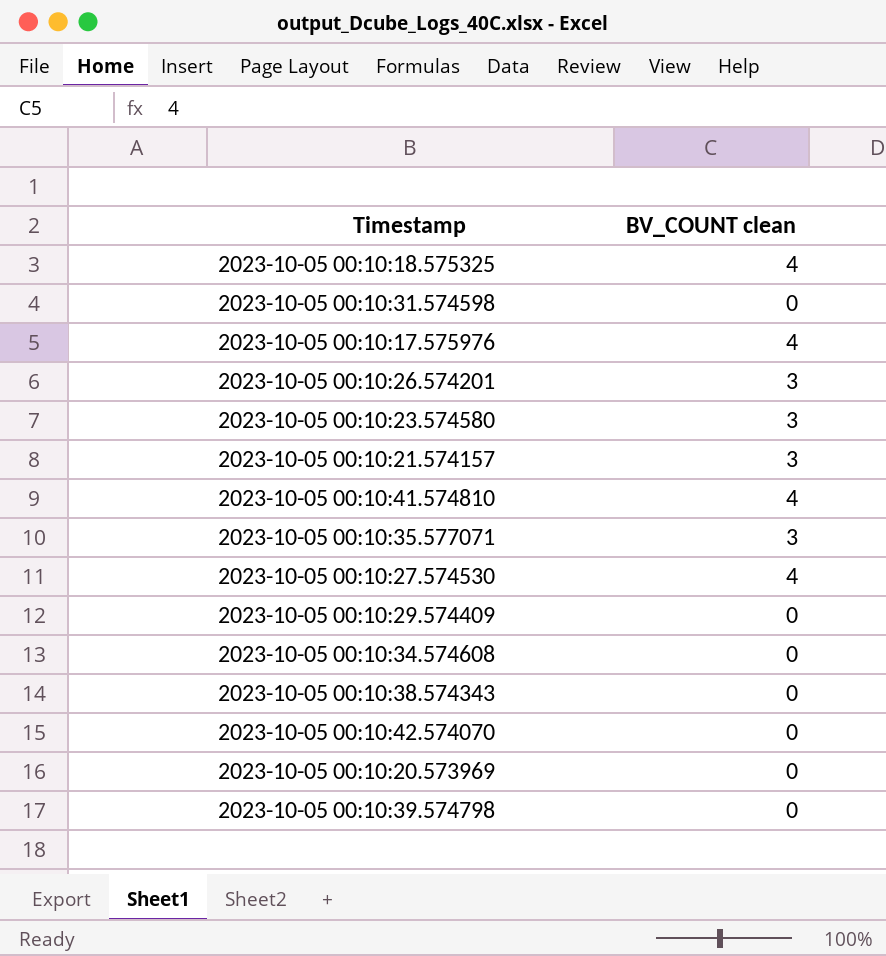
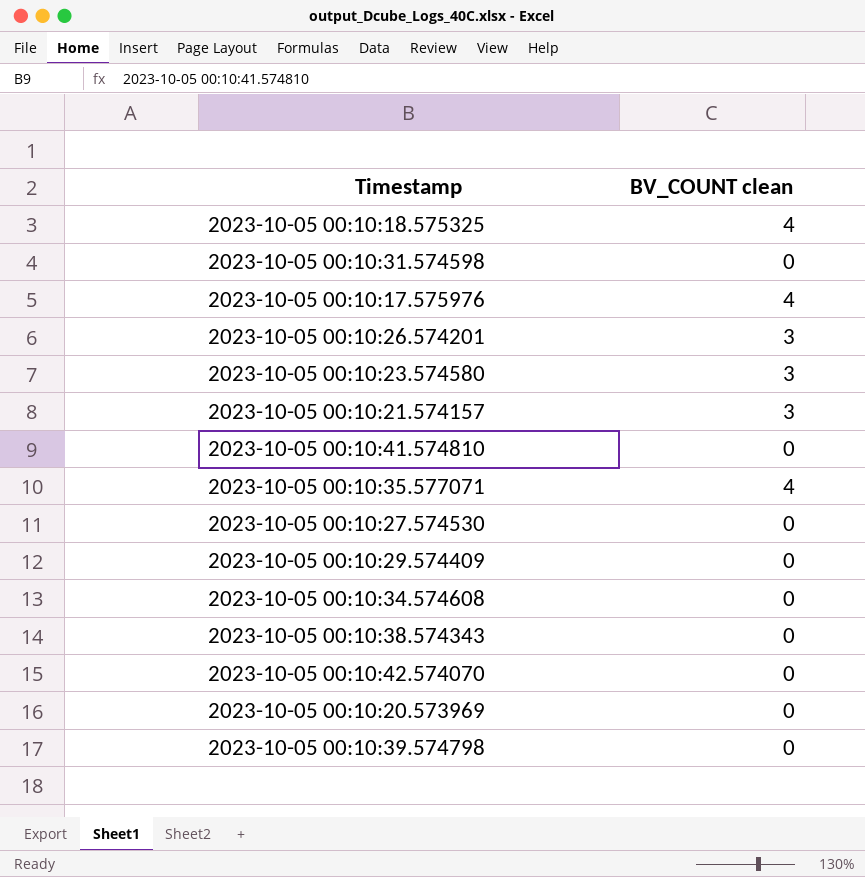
2023-10-05 00:10:41.574810 | BV_COUNT clean: 4 -> 0
2023-10-05 00:10:35.577071 | BV_COUNT clean: 3 -> 4
2023-10-05 00:10:27.574530 | BV_COUNT clean: 4 -> 0

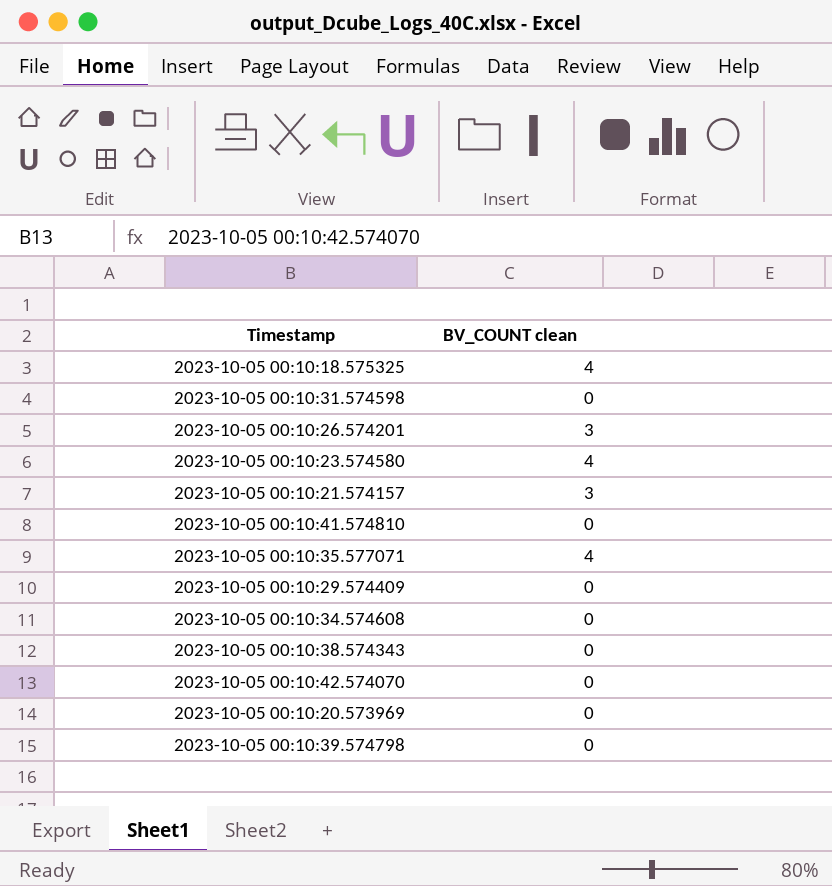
row 2023-10-05 00:10:17.575976: 4 -> none
row 2023-10-05 00:10:27.574530: 0 -> none
2023-10-05 00:10:23.574580 | BV_COUNT clean: 3 -> 4

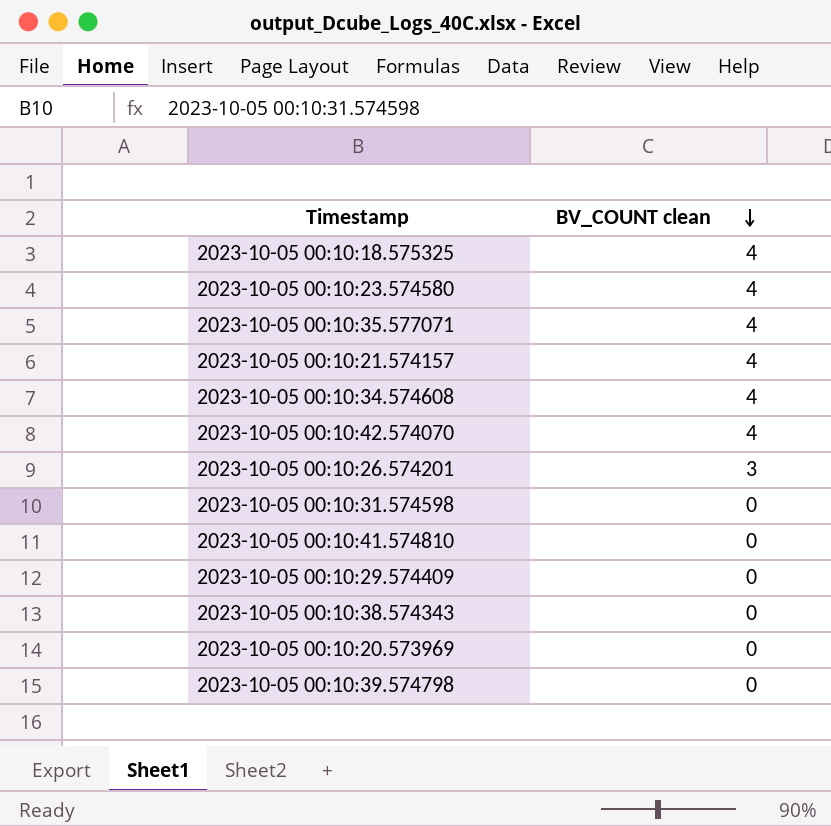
row order: none -> BV_COUNT clean descending
2023-10-05 00:10:21.574157 | BV_COUNT clean: 3 -> 4
2023-10-05 00:10:34.574608 | BV_COUNT clean: 0 -> 4
2023-10-05 00:10:42.574070 | BV_COUNT clean: 0 -> 4

